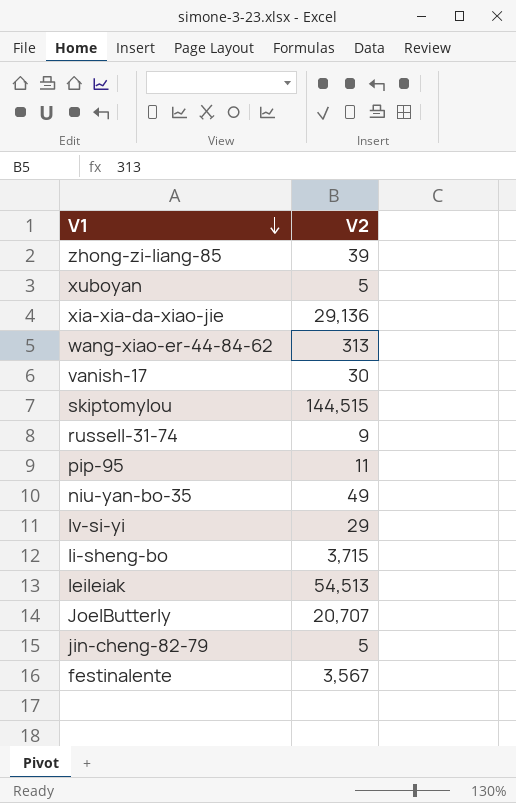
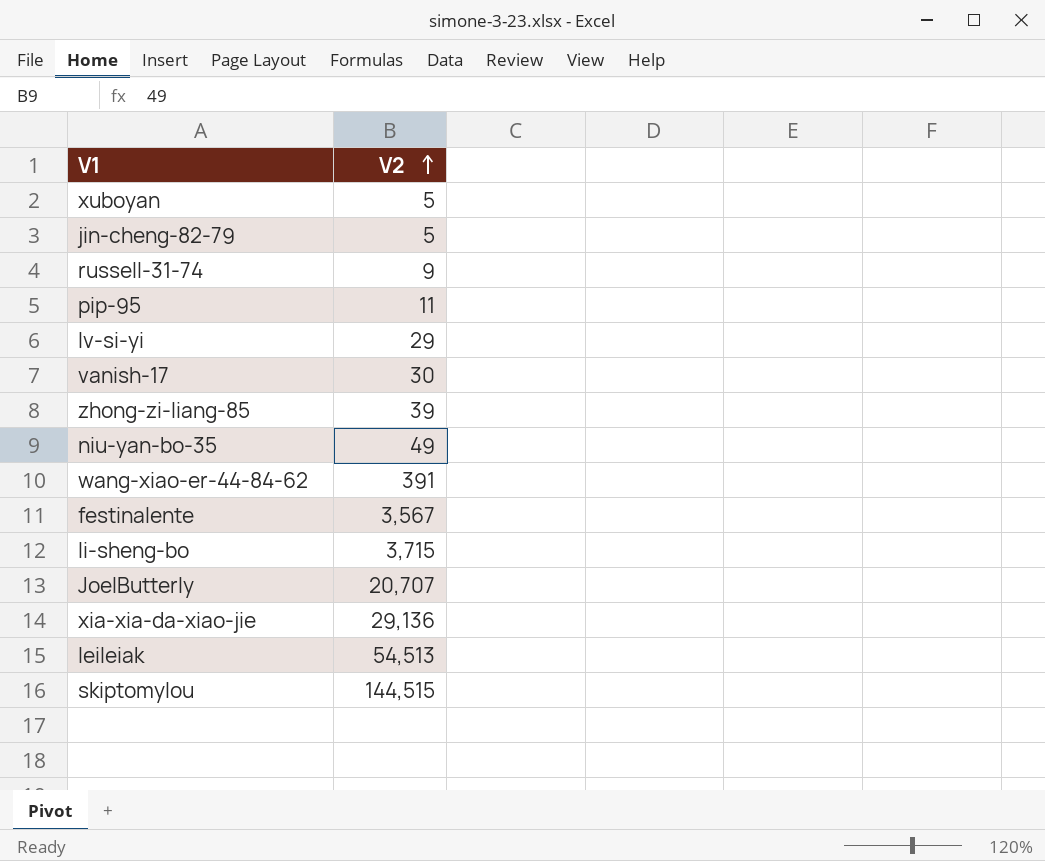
row order: V1 descending -> V2 ascending
wang-xiao-er-44-84-62 | V2: 313 -> 391

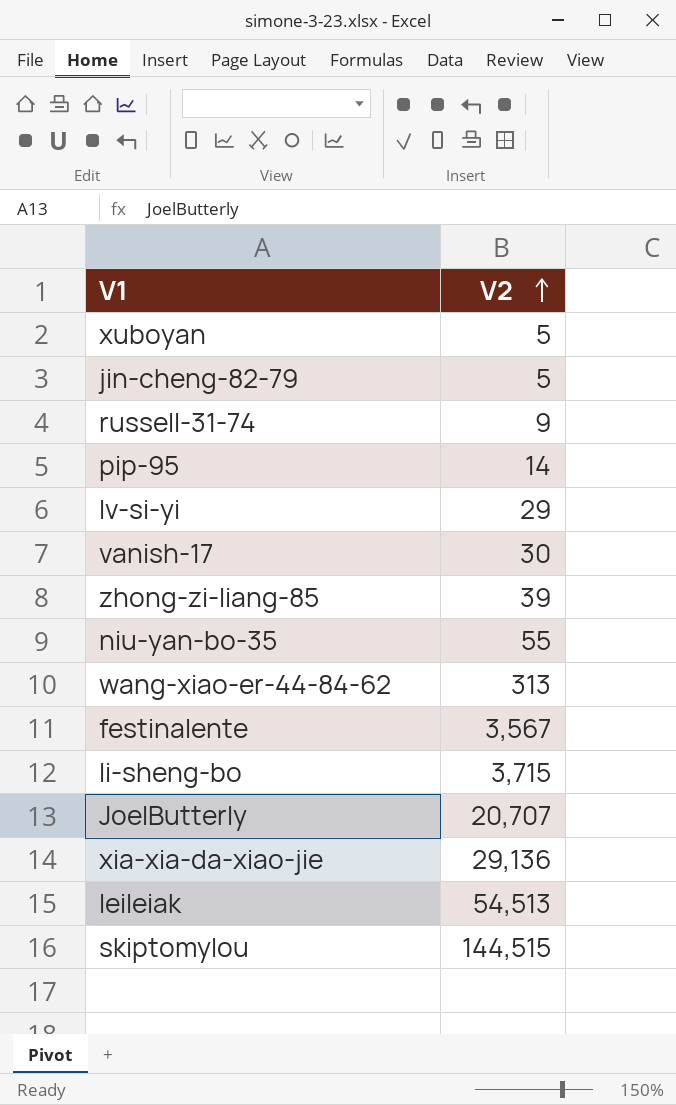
pip-95 | V2: 11 -> 14
niu-yan-bo-35 | V2: 49 -> 55
wang-xiao-er-44-84-62 | V2: 391 -> 313

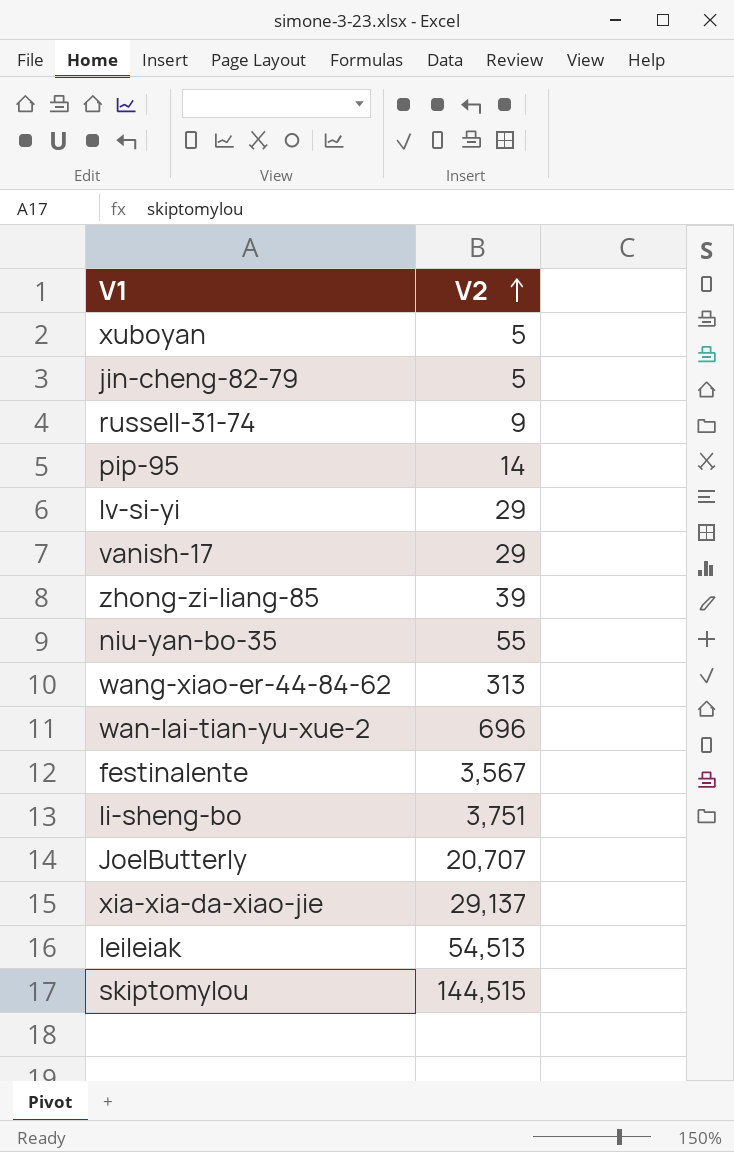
vanish-17 | V2: 30 -> 29
row wan-lai-tian-yu-xue-2: none -> 696
li-sheng-bo | V2: 3,715 -> 3,751
xia-xia-da-xiao-jie | V2: 29,136 -> 29,137

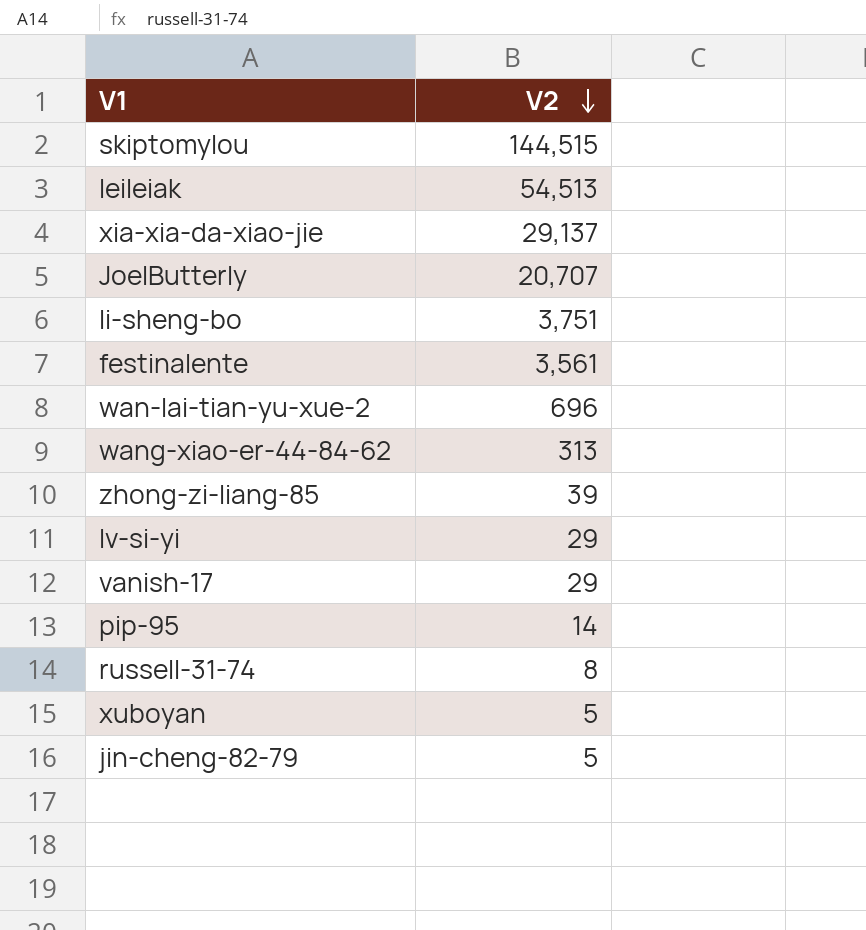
row order: V2 ascending -> V2 descending
row niu-yan-bo-35: 55 -> none
festinalente | V2: 3,567 -> 3,561
russell-31-74 | V2: 9 -> 8

